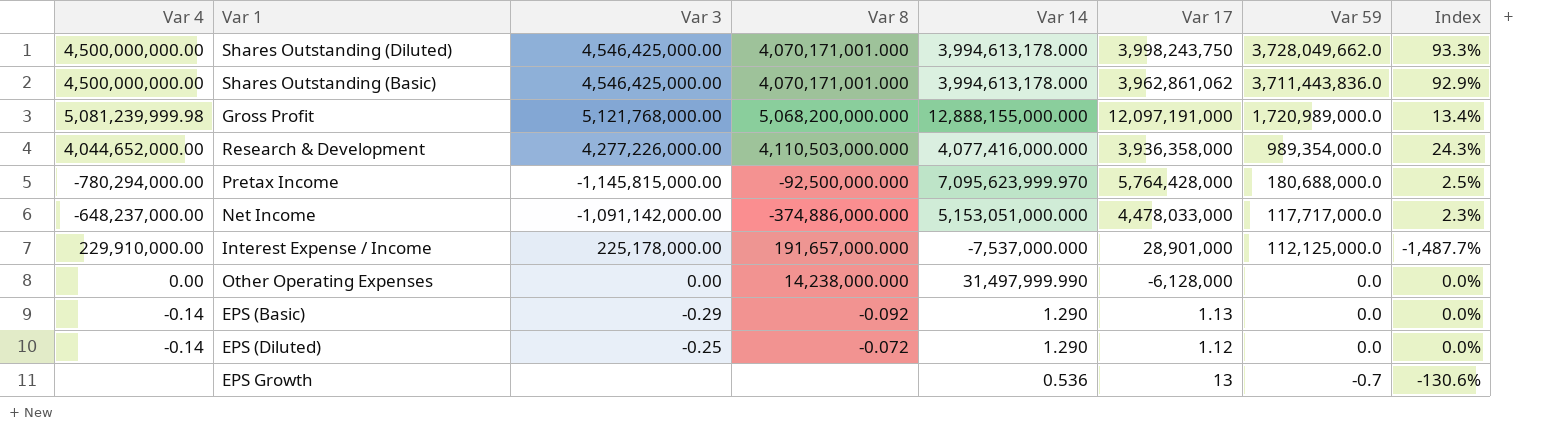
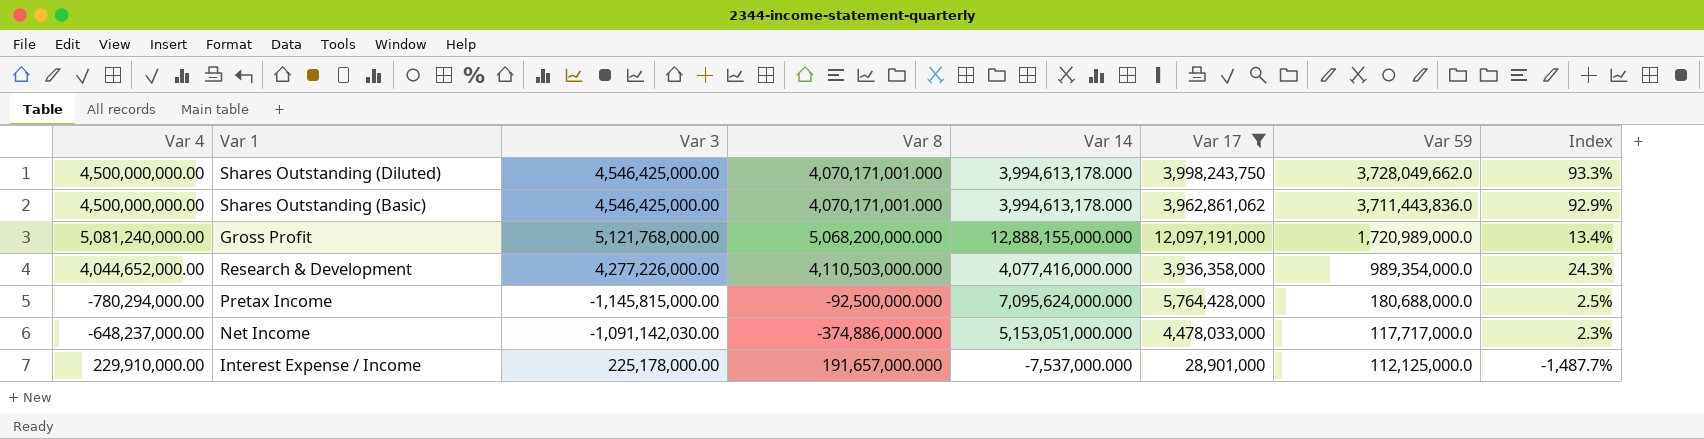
filter: none -> Var 17 >= 28,901,000
Gross Profit | Var 4: 5,081,239,999.98 -> 5,081,240,000.00
Pretax Income | Var 14: 7,095,623,999.970 -> 7,095,624,000.000
Net Income | Var 3: -1,091,142,000.00 -> -1,091,142,030.00

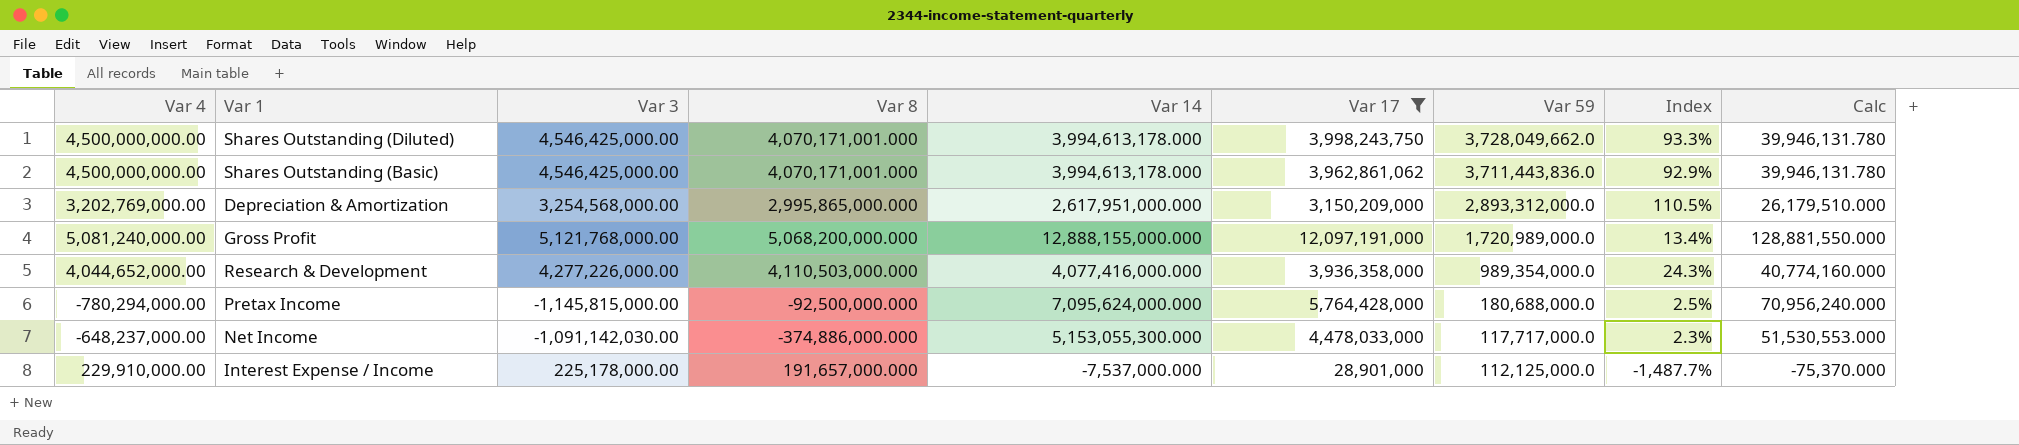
column Calc | formula: none -> [Var 14] * 0.01
row Depreciation & Amortization: none -> 3,202,769,000.00 | 3,254,568,000.00 | 2,995,865,000.000 | 2,617,951,000.000 | 3,150,209,000 | 2,893,312,000.0 | 110.5% | 26,179,510.000
Net Income | Var 14: 5,153,051,000.000 -> 5,153,055,300.000

